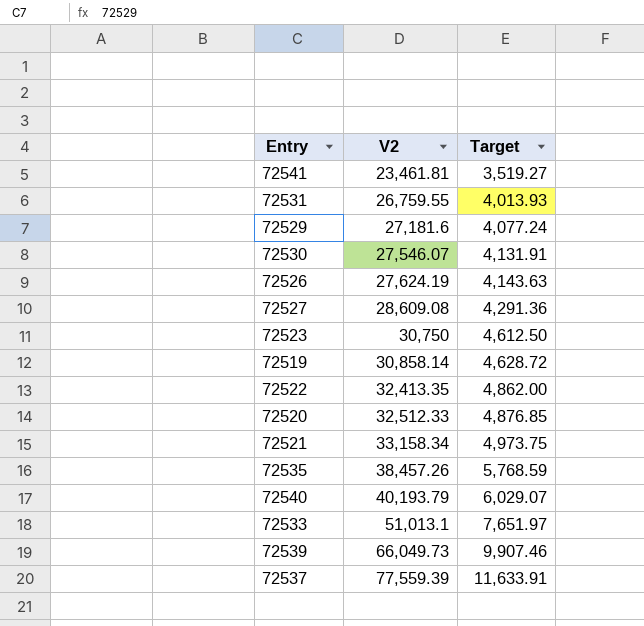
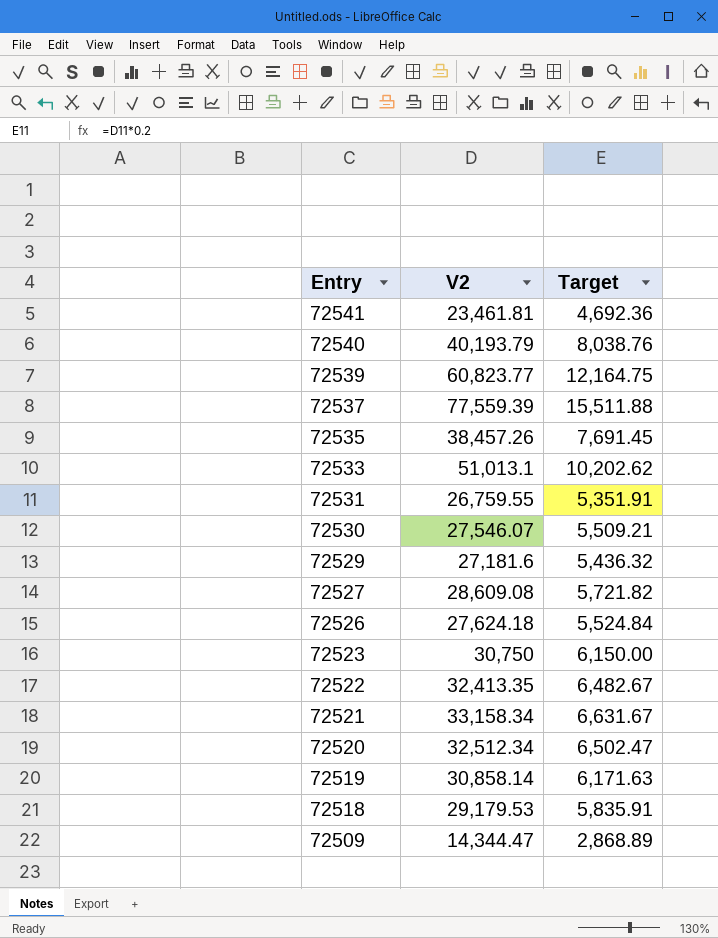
row order: V2 ascending -> Entry descending
column Target | formula: [V2] * 0.15 -> [V2] * 0.2
72539 | V2: 66,049.73 -> 60,823.77
72526 | V2: 27,624.19 -> 27,624.18
72520 | V2: 32,512.33 -> 32,512.34
row 72518: none -> 29,179.53 | 5,835.91
row 72509: none -> 14,344.47 | 2,868.89

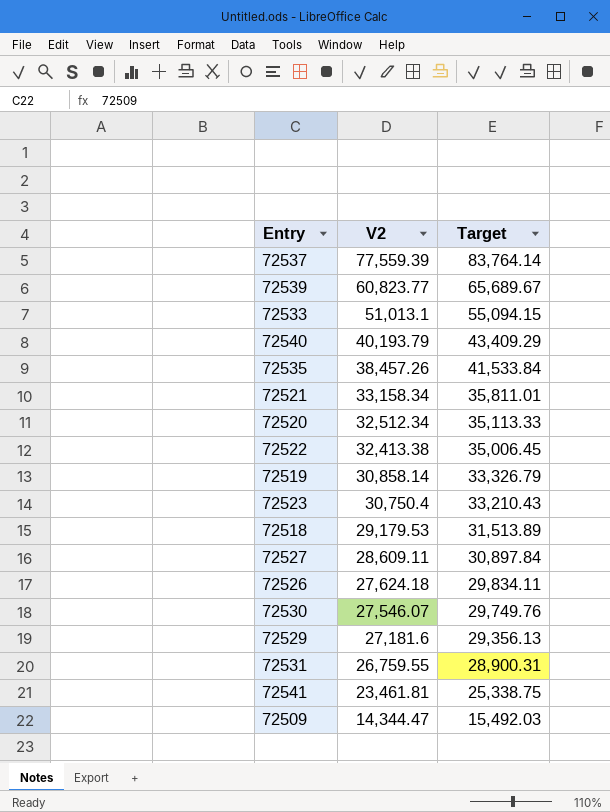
row order: Entry descending -> V2 descending
column Target | formula: [V2] * 0.2 -> [V2] * 1.08
72522 | V2: 32,413.35 -> 32,413.38
72523 | V2: 30,750 -> 30,750.4
72527 | V2: 28,609.08 -> 28,609.11

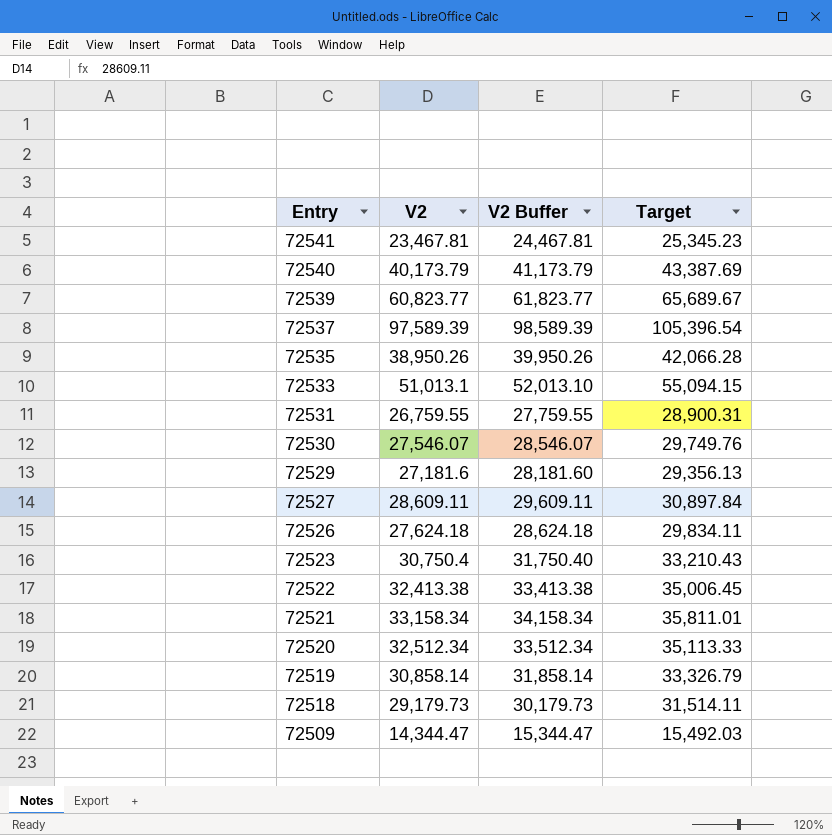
row order: V2 descending -> Entry descending
column V2 Buffer | formula: none -> [V2] + 1000
72541 | V2: 23,461.81 -> 23,467.81
72541 | Target: 25,338.75 -> 25,345.23
72540 | V2: 40,193.79 -> 40,173.79
72540 | Target: 43,409.29 -> 43,387.69
72537 | V2: 77,559.39 -> 97,589.39
72537 | Target: 83,764.14 -> 105,396.54
72535 | V2: 38,457.26 -> 38,950.26
72535 | Target: 41,533.84 -> 42,066.28
72518 | V2: 29,179.53 -> 29,179.73
72518 | Target: 31,513.89 -> 31,514.11

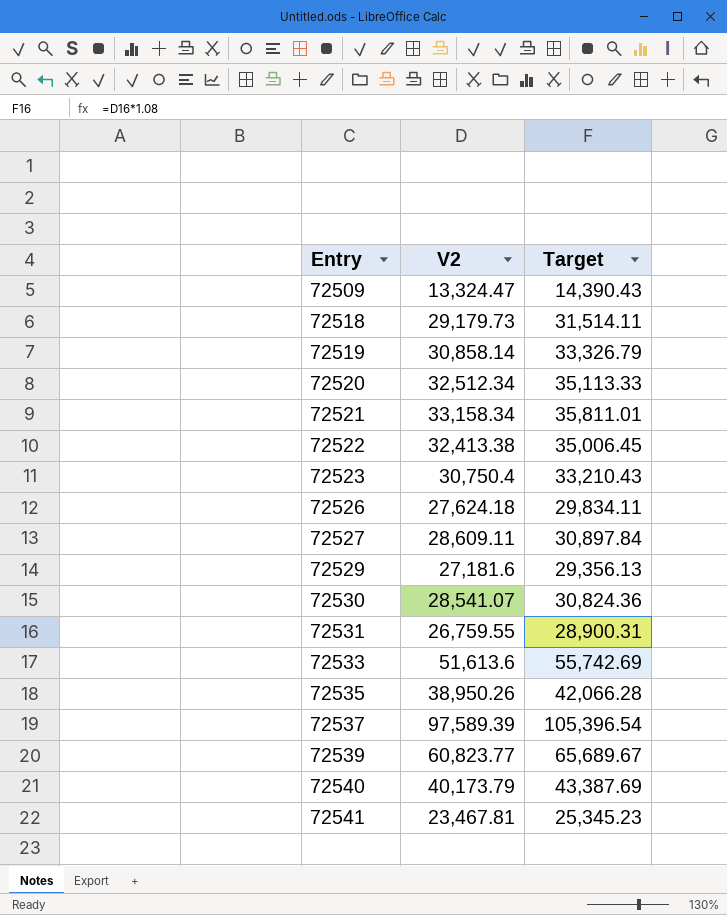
row order: Entry descending -> Entry ascending
column V2 Buffer | formula: [V2] + 1000 -> none
72509 | V2: 14,344.47 -> 13,324.47
72509 | Target: 15,492.03 -> 14,390.43
72530 | V2: 27,546.07 -> 28,541.07
72530 | Target: 29,749.76 -> 30,824.36
72533 | V2: 51,013.1 -> 51,613.6
72533 | Target: 55,094.15 -> 55,742.69

